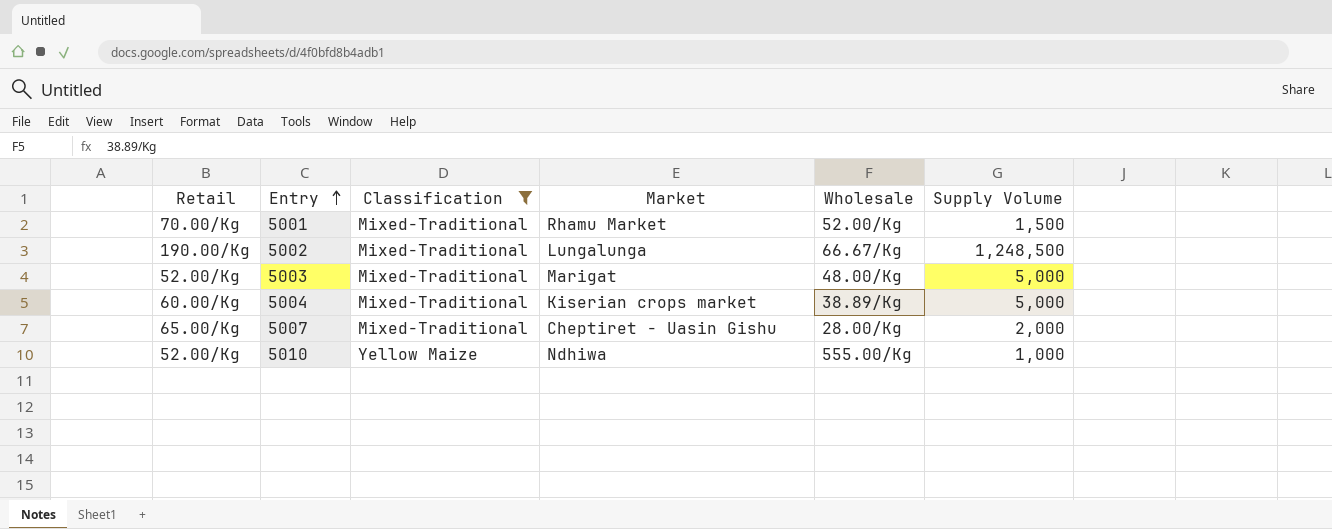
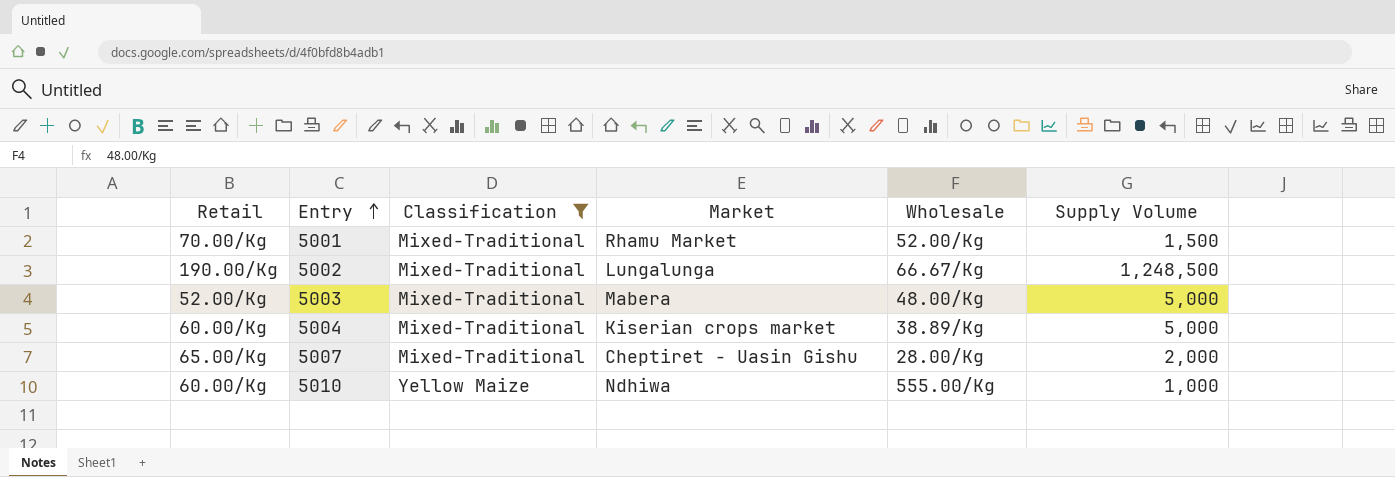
5003 | Market: Marigat -> Mabera
5010 | Retail: 52.00/Kg -> 60.00/Kg

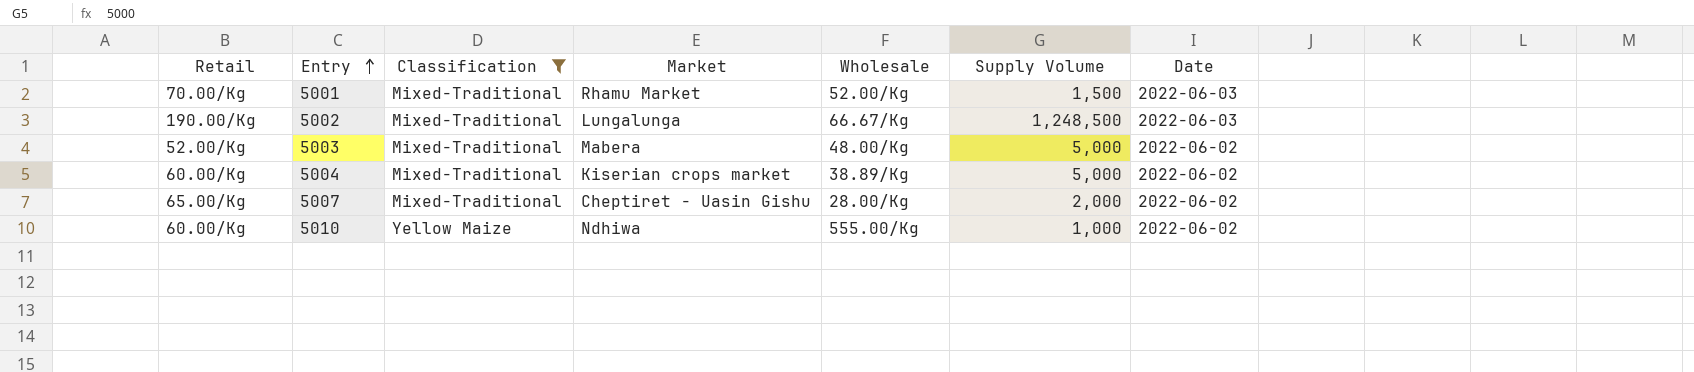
column Date | position: none -> 7

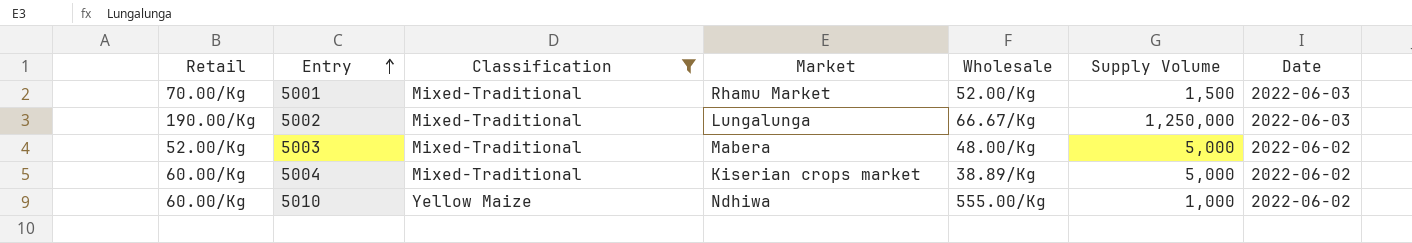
row 5007: 65.00/Kg | Mixed-Traditional | Cheptiret - Uasin Gishu | 28.00/Kg | 2,000 | 2022-06-02 -> none
5002 | Supply Volume: 1,248,500 -> 1,250,000

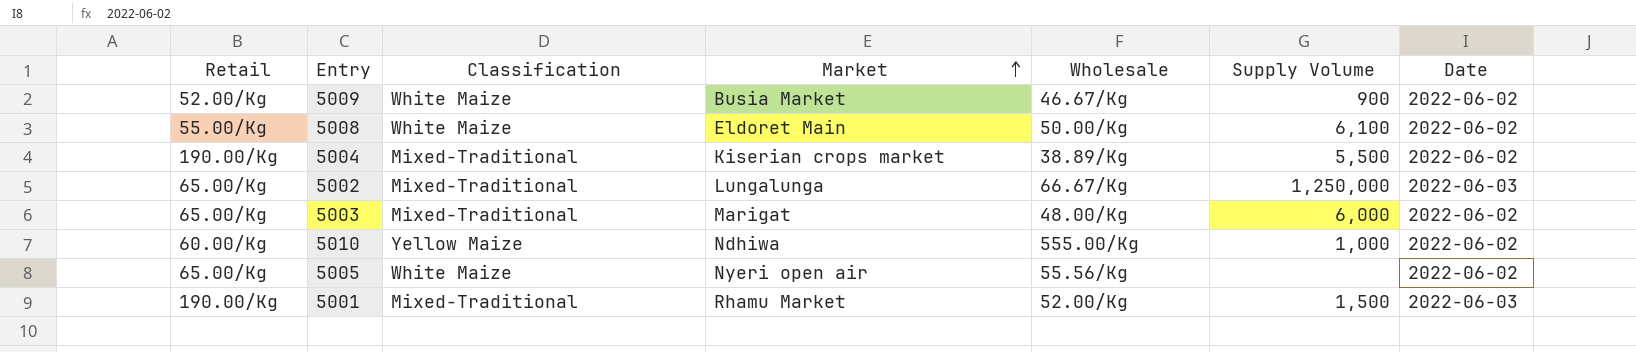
filter: Classification != White Maize -> none
row order: Entry ascending -> Market ascending
5004 | Retail: 60.00/Kg -> 190.00/Kg
5004 | Supply Volume: 5,000 -> 5,500
5002 | Retail: 190.00/Kg -> 65.00/Kg
5003 | Retail: 52.00/Kg -> 65.00/Kg
5003 | Market: Mabera -> Marigat
5003 | Supply Volume: 5,000 -> 6,000
5001 | Retail: 70.00/Kg -> 190.00/Kg

